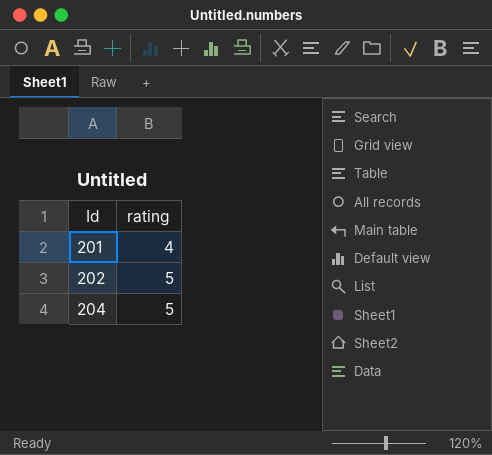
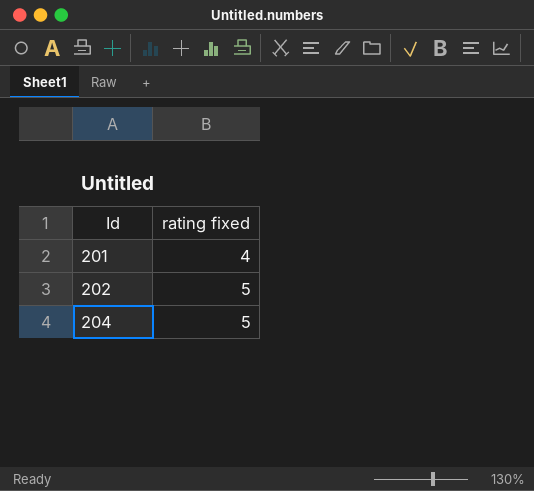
column name: rating -> rating fixed

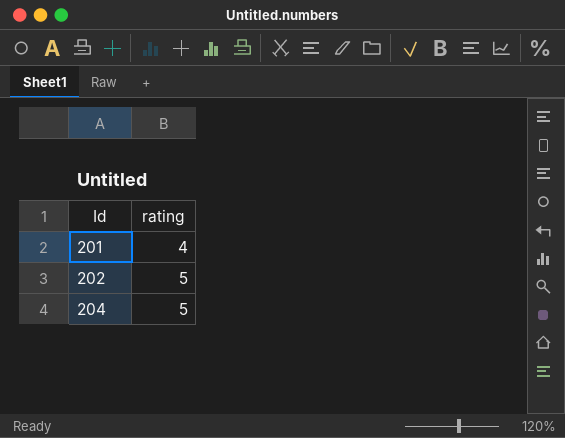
column name: rating fixed -> rating

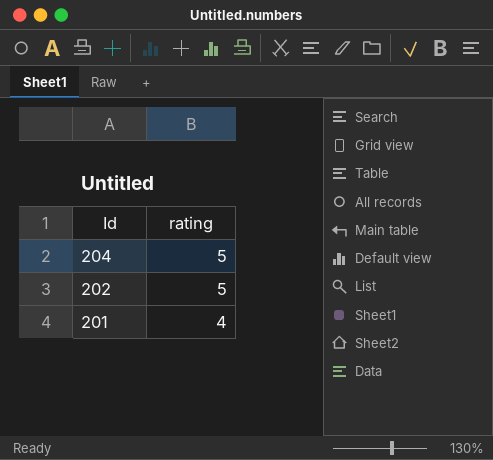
row order: Id ascending -> Id descending

